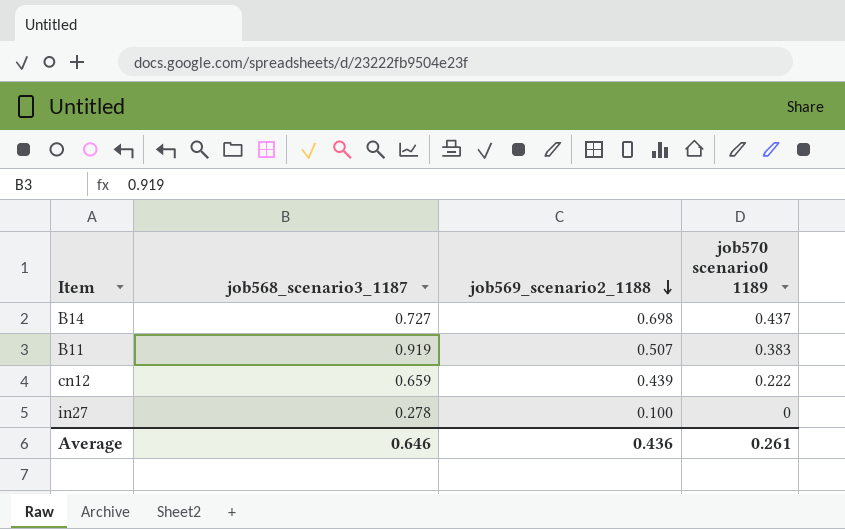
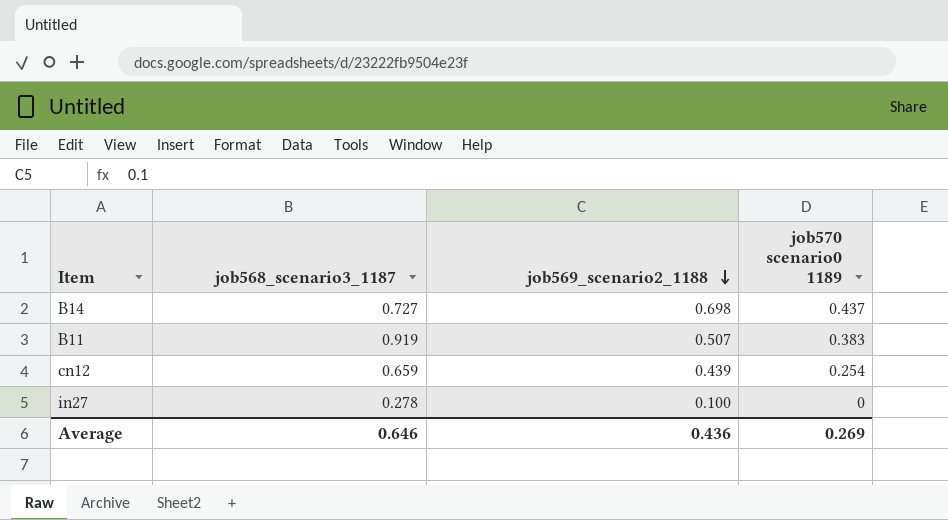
cn12 | job570 scenario0 1189: 0.222 -> 0.254
Average | job570 scenario0 1189: 0.261 -> 0.269

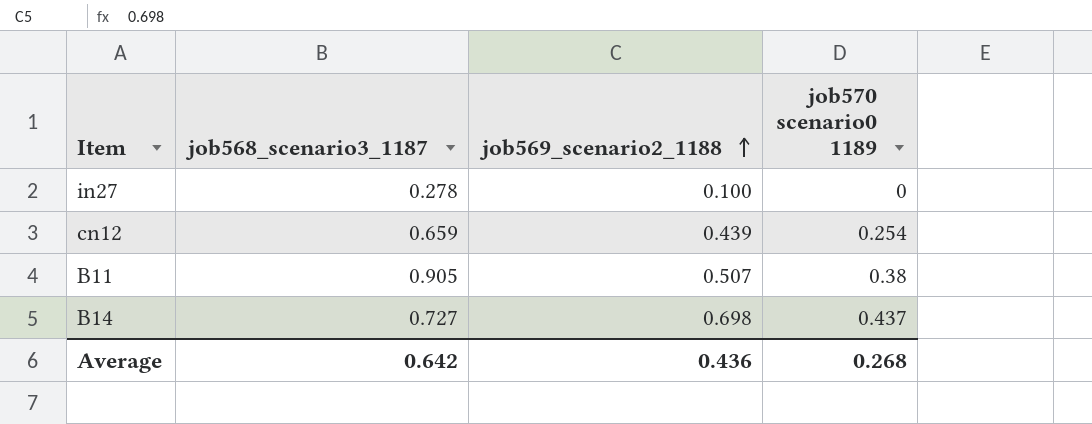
row order: job569_scenario2_1188 descending -> job569_scenario2_1188 ascending
B11 | job568_scenario3_1187: 0.919 -> 0.905
B11 | job570 scenario0 1189: 0.383 -> 0.38
Average | job568_scenario3_1187: 0.646 -> 0.642
Average | job570 scenario0 1189: 0.269 -> 0.268

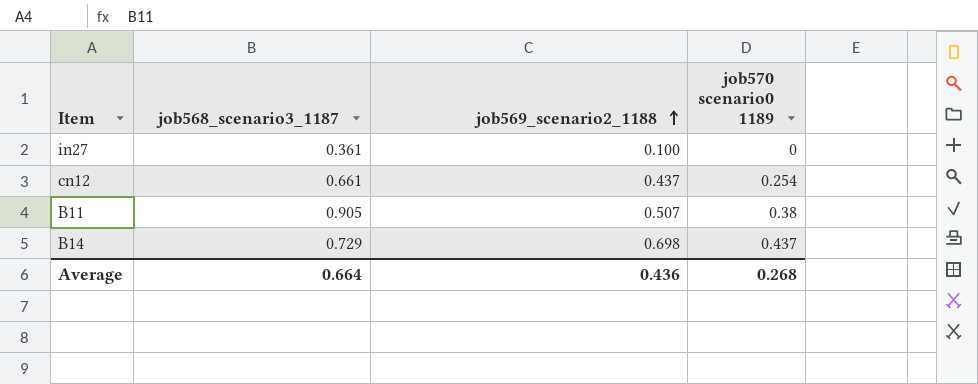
in27 | job568_scenario3_1187: 0.278 -> 0.361
cn12 | job568_scenario3_1187: 0.659 -> 0.661
cn12 | job569_scenario2_1188: 0.439 -> 0.437
B14 | job568_scenario3_1187: 0.727 -> 0.729
Average | job568_scenario3_1187: 0.642 -> 0.664

